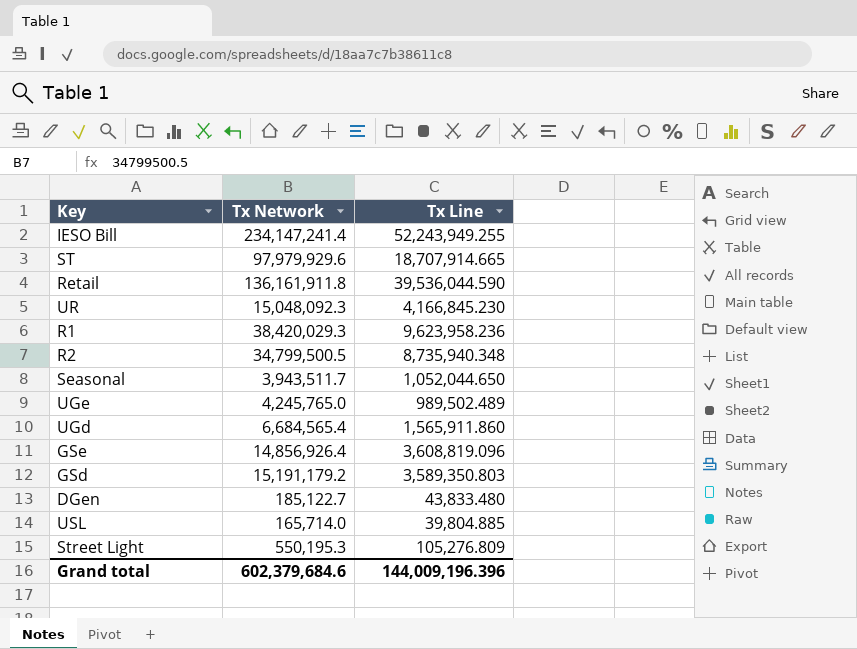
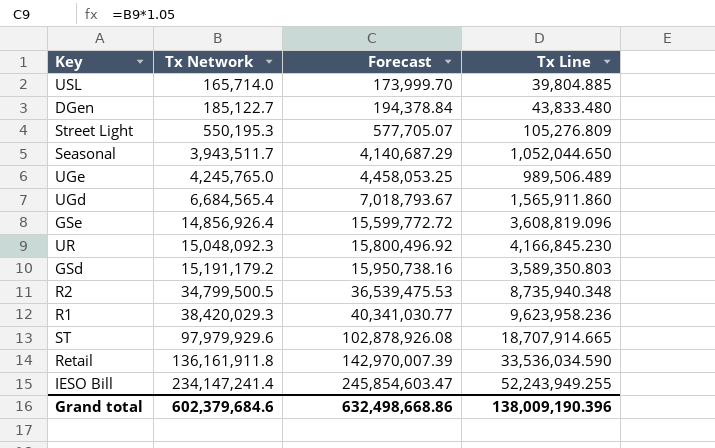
row order: none -> Tx Network ascending
column Forecast | formula: none -> [Tx Network] * 1.05
UGe | Tx Line: 989,502.489 -> 989,506.489
Retail | Tx Line: 39,536,044.590 -> 33,536,034.590
Grand total | Tx Line: 144,009,196.396 -> 138,009,190.396

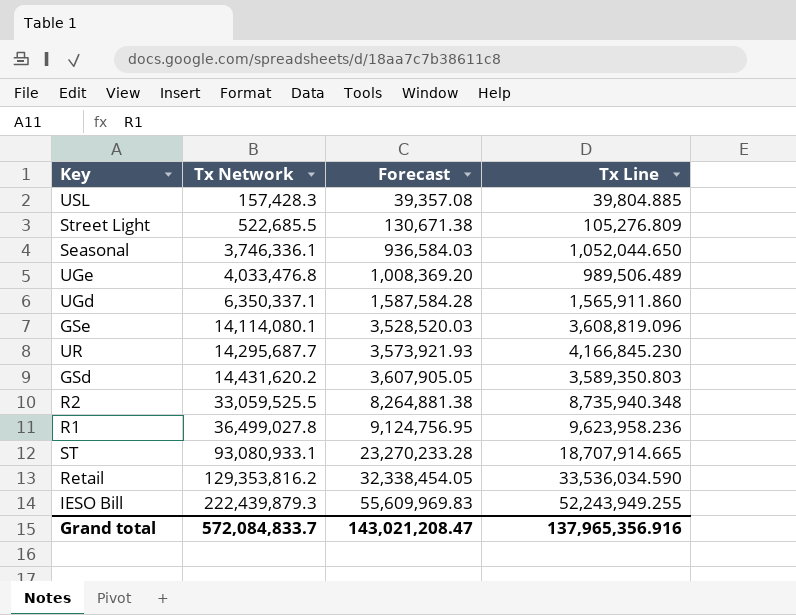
column Forecast | formula: [Tx Network] * 1.05 -> [Tx Network] * 0.25
row DGen: 185,122.7 | 194,378.84 | 43,833.480 -> none
USL | Tx Network: 165,714.0 -> 157,428.3
Street Light | Tx Network: 550,195.3 -> 522,685.5
Seasonal | Tx Network: 3,943,511.7 -> 3,746,336.1
UGe | Tx Network: 4,245,765.0 -> 4,033,476.8
UGd | Tx Network: 6,684,565.4 -> 6,350,337.1
GSe | Tx Network: 14,856,926.4 -> 14,114,080.1
UR | Tx Network: 15,048,092.3 -> 14,295,687.7
GSd | Tx Network: 15,191,179.2 -> 14,431,620.2
R2 | Tx Network: 34,799,500.5 -> 33,059,525.5
R1 | Tx Network: 38,420,029.3 -> 36,499,027.8
ST | Tx Network: 97,979,929.6 -> 93,080,933.1
Retail | Tx Network: 136,161,911.8 -> 129,353,816.2
IESO Bill | Tx Network: 234,147,241.4 -> 222,439,879.3
Grand total | Tx Network: 602,379,684.6 -> 572,084,833.7
Grand total | Forecast: 632,498,668.86 -> 143,021,208.47
Grand total | Tx Line: 138,009,190.396 -> 137,965,356.916

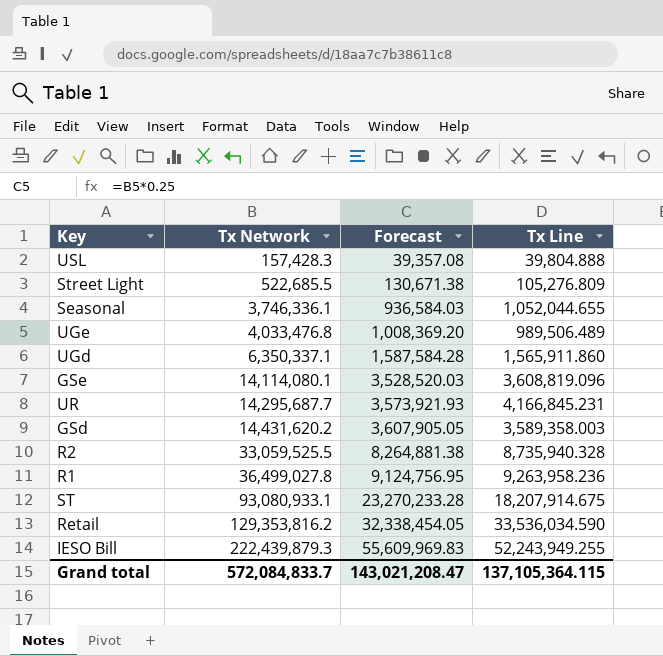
USL | Tx Line: 39,804.885 -> 39,804.888
Seasonal | Tx Line: 1,052,044.650 -> 1,052,044.655
UR | Tx Line: 4,166,845.230 -> 4,166,845.231
GSd | Tx Line: 3,589,350.803 -> 3,589,358.003
R2 | Tx Line: 8,735,940.348 -> 8,735,940.328
R1 | Tx Line: 9,623,958.236 -> 9,263,958.236
ST | Tx Line: 18,707,914.665 -> 18,207,914.675
Grand total | Tx Line: 137,965,356.916 -> 137,105,364.115

